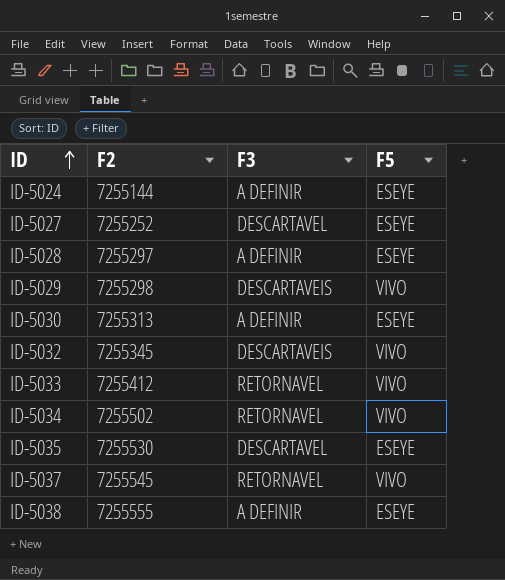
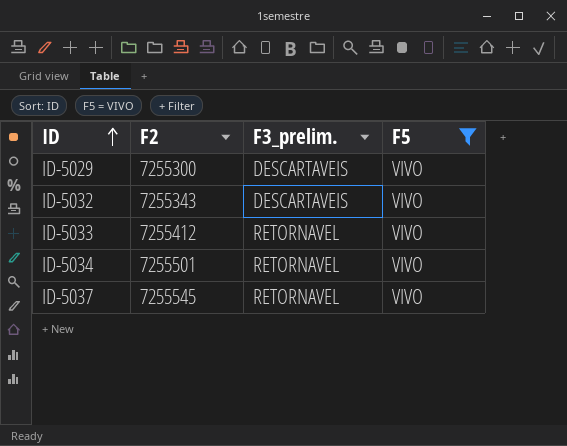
filter: none -> F5 = VIVO
column name: F3 -> F3_prelim.
ID-5029 | F2: 7255298 -> 7255300
ID-5032 | F2: 7255345 -> 7255343
ID-5034 | F2: 7255502 -> 7255501

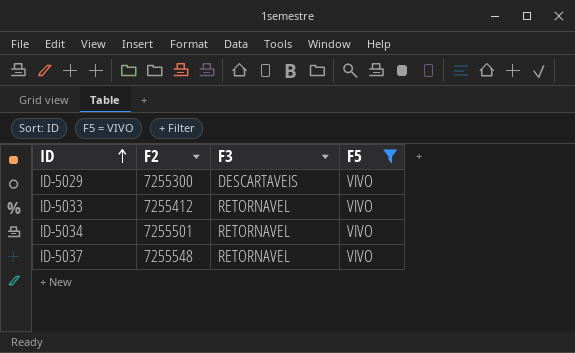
column name: F3_prelim. -> F3
row ID-5032: 7255343 | DESCARTAVEIS | VIVO -> none
ID-5037 | F2: 7255545 -> 7255548

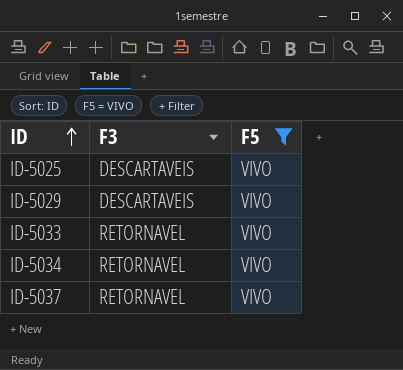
column F2 | position: 2 -> none
row ID-5025: none -> DESCARTAVEIS | VIVO

